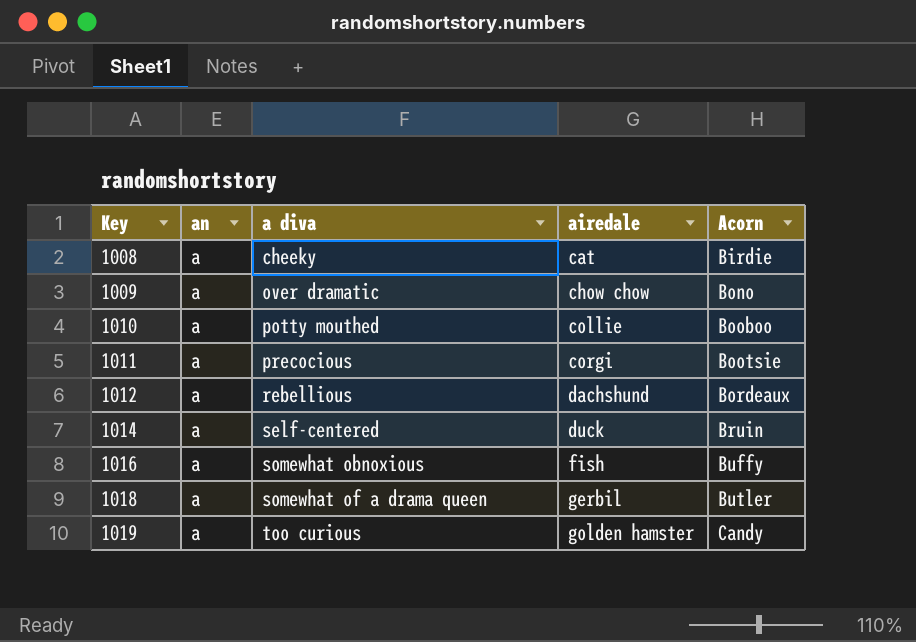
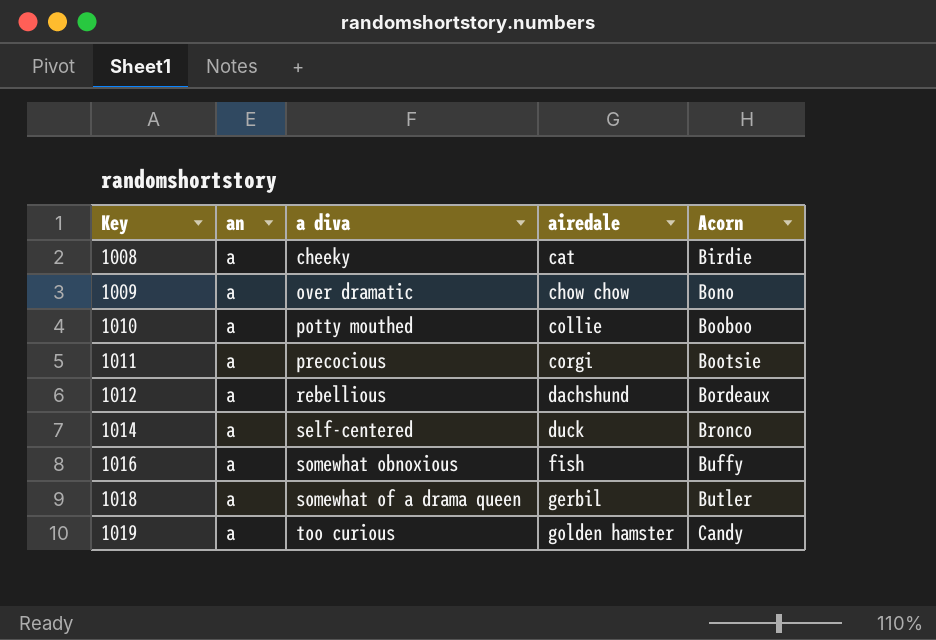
1014 | Acorn: Bruin -> Bronco

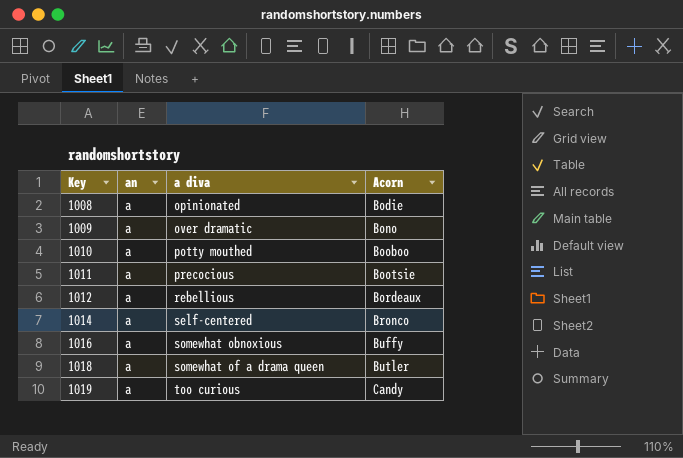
column airedale | position: 4 -> none
1008 | a diva: cheeky -> opinionated
1008 | Acorn: Birdie -> Bodie

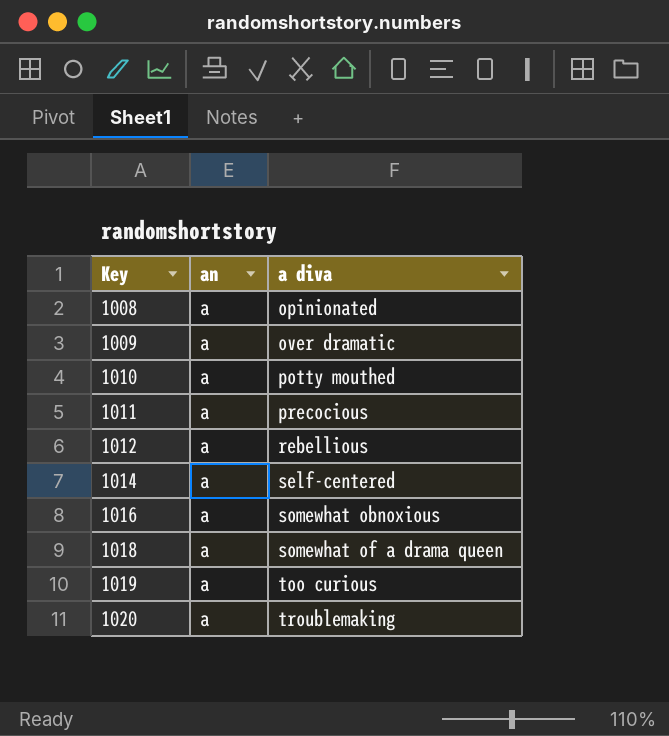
column Acorn | position: 4 -> none
row 1020: none -> a | troublemaking

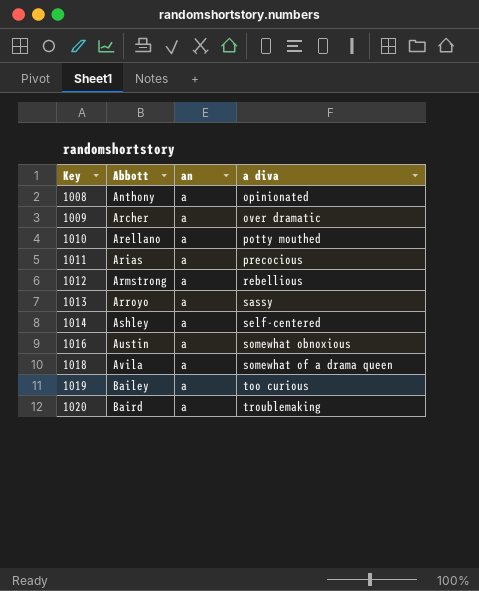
column Abbott | position: none -> 2
row 1013: none -> Arroyo | a | sassy

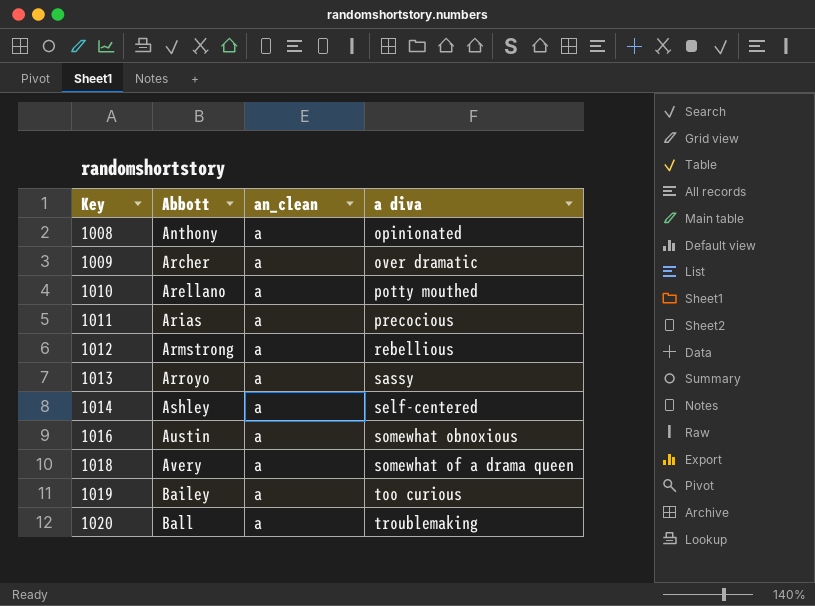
column name: an -> an_clean
1018 | Abbott: Avila -> Avery
1020 | Abbott: Baird -> Ball

